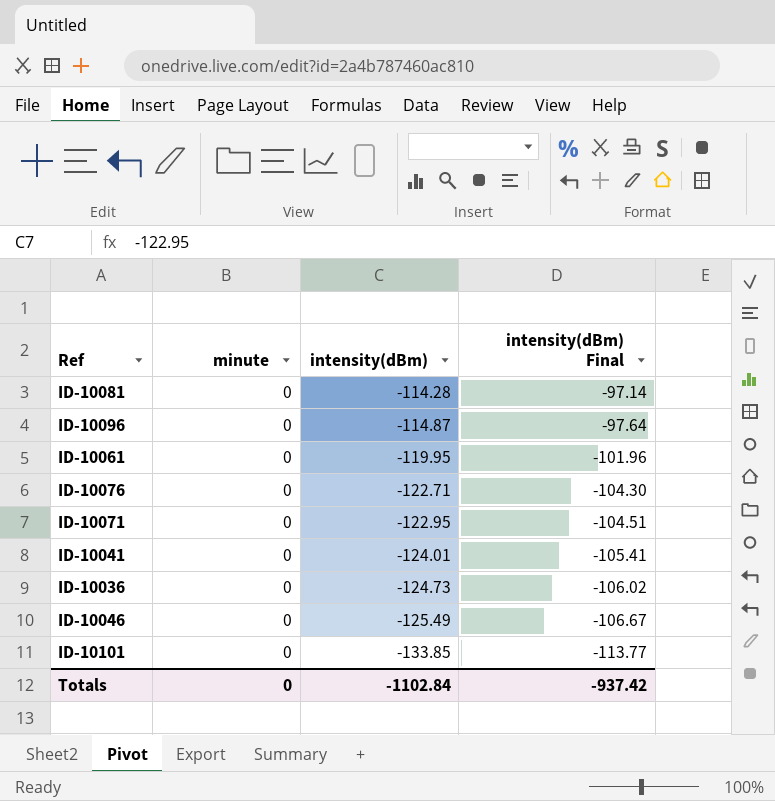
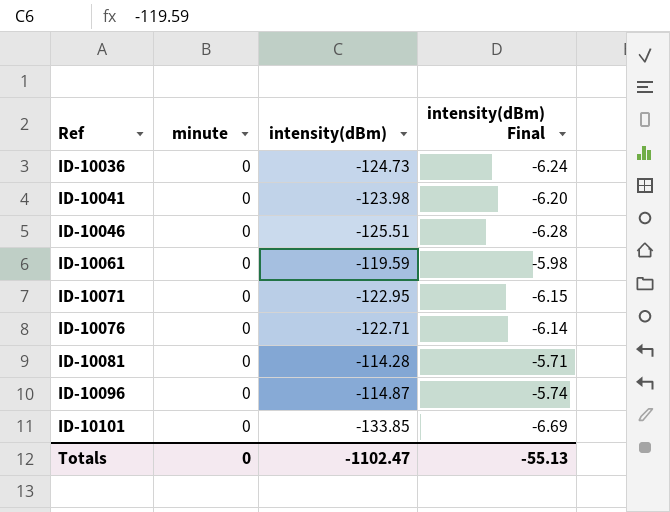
row order: intensity(dBm) descending -> Ref ascending
column intensity(dBm) Final | formula: [intensity(dBm)] * 0.85 -> [intensity(dBm)] * 0.05
ID-10041 | intensity(dBm): -124.01 -> -123.98
ID-10046 | intensity(dBm): -125.49 -> -125.51
ID-10061 | intensity(dBm): -119.95 -> -119.59
Totals | intensity(dBm): -1102.84 -> -1102.47
Totals | intensity(dBm) Final: -937.42 -> -55.13

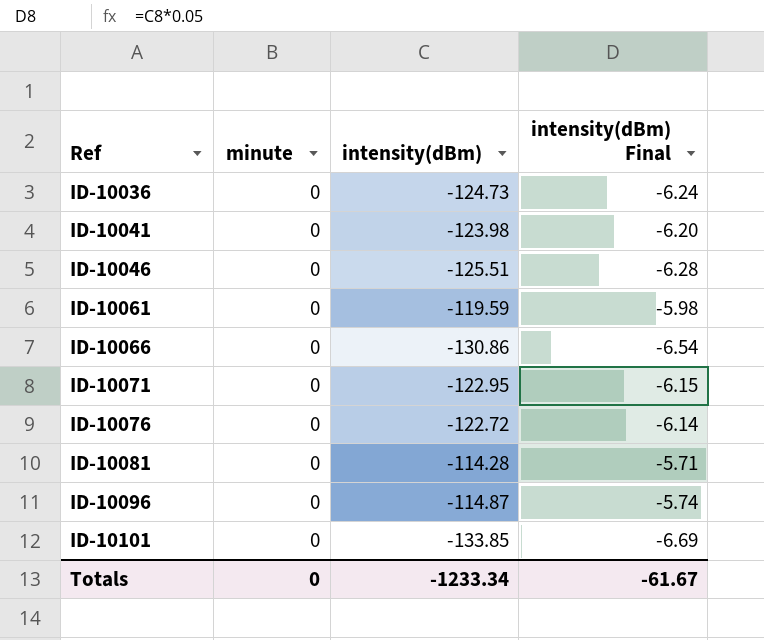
row ID-10066: none -> 0 | -130.86 | -6.54
ID-10076 | intensity(dBm): -122.71 -> -122.72
Totals | intensity(dBm): -1102.47 -> -1233.34
Totals | intensity(dBm) Final: -55.13 -> -61.67

